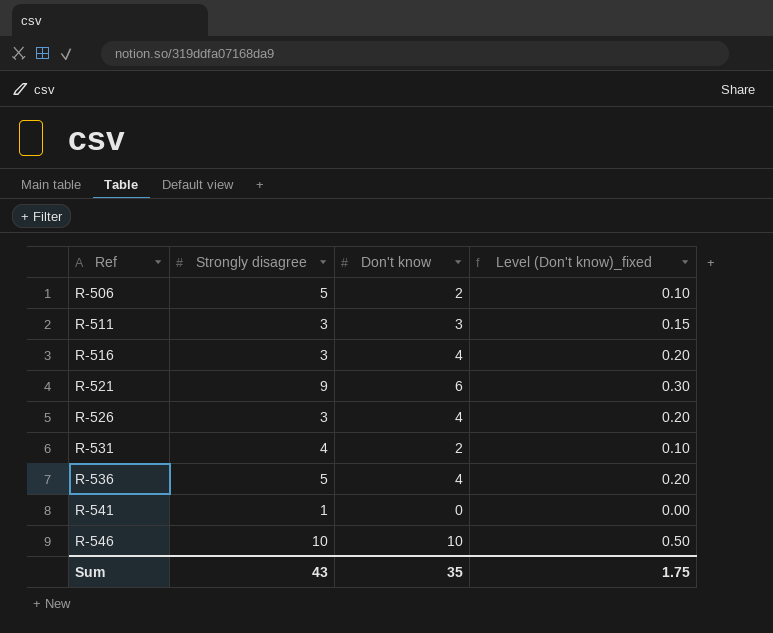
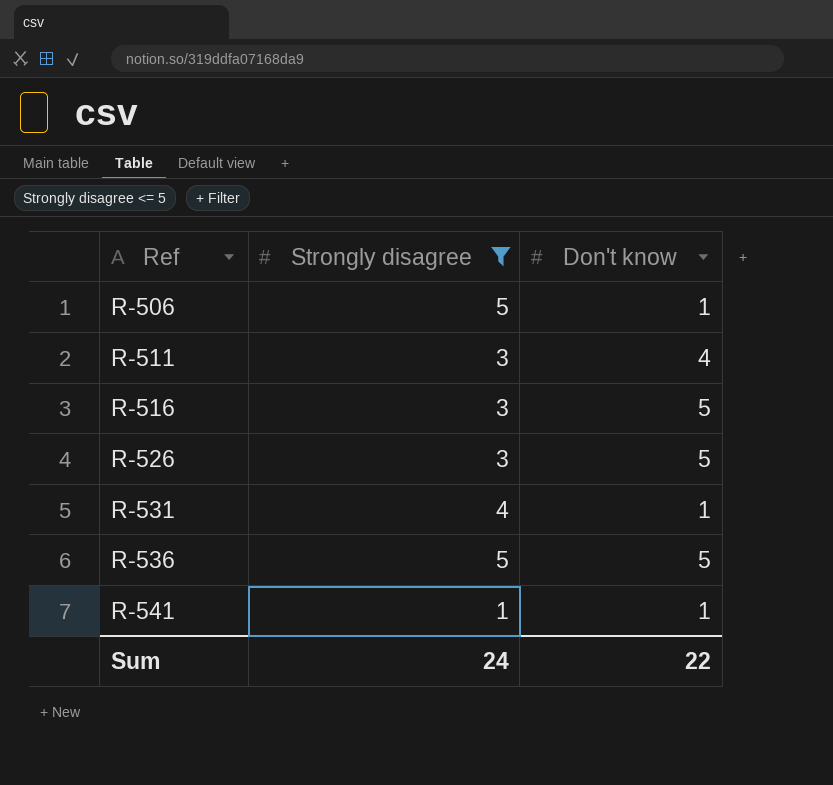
filter: none -> Strongly disagree <= 5
column Level (Don't know)_fixed | formula: [Don't know] * 0.05 -> none
R-506 | Don't know: 2 -> 1
R-511 | Don't know: 3 -> 4
R-516 | Don't know: 4 -> 5
R-526 | Don't know: 4 -> 5
R-531 | Don't know: 2 -> 1
R-536 | Don't know: 4 -> 5
R-541 | Don't know: 0 -> 1
Sum | Strongly disagree: 43 -> 24
Sum | Don't know: 35 -> 22

